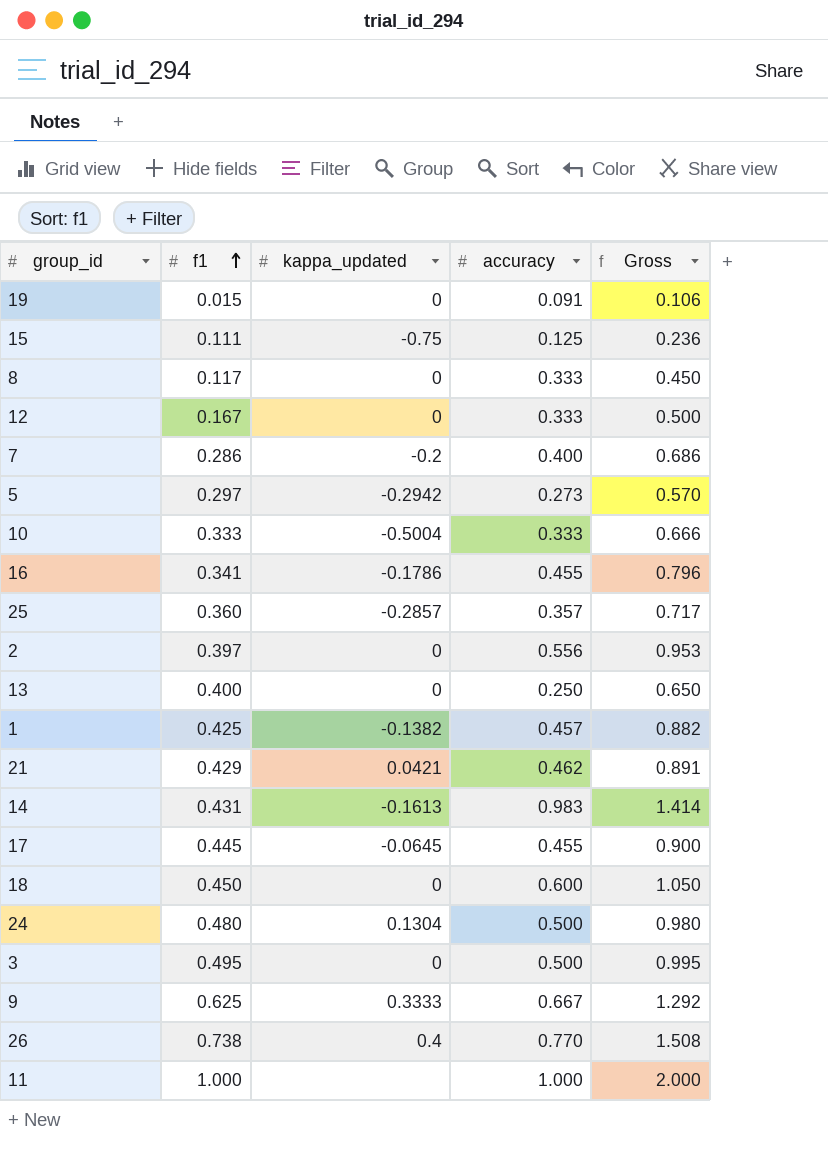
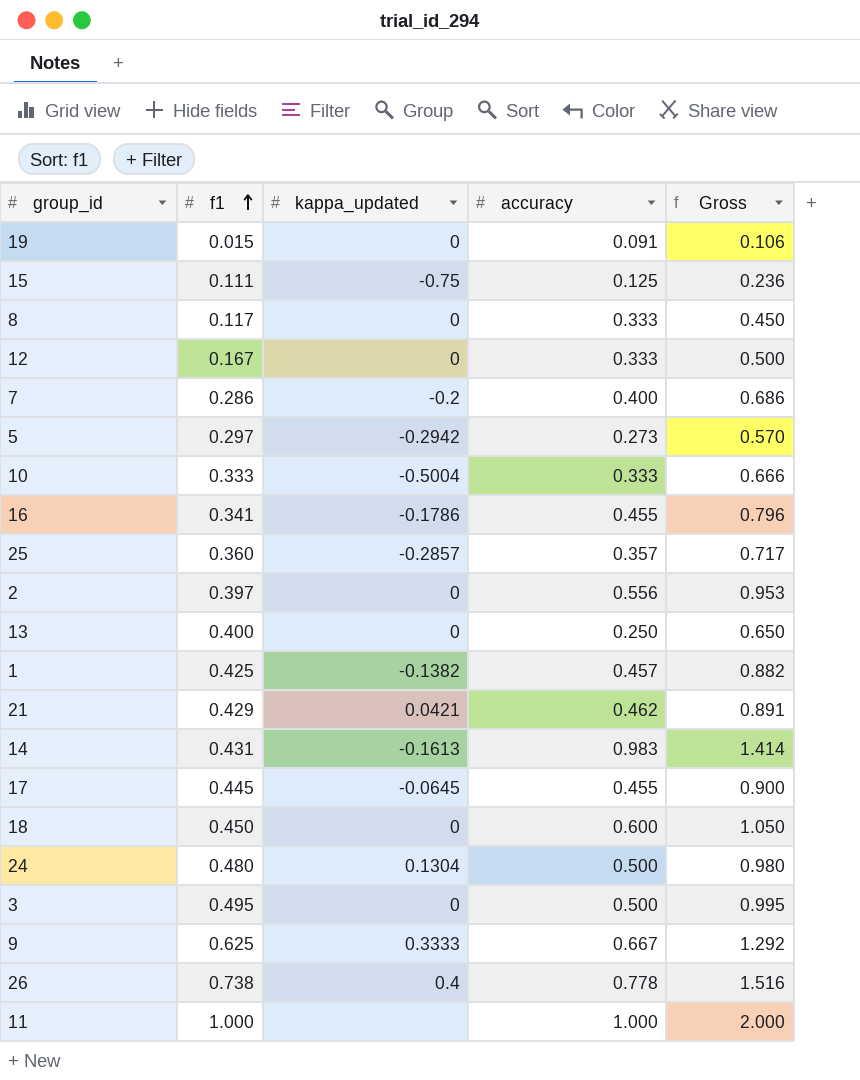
26 | accuracy: 0.770 -> 0.778
26 | Gross: 1.508 -> 1.516

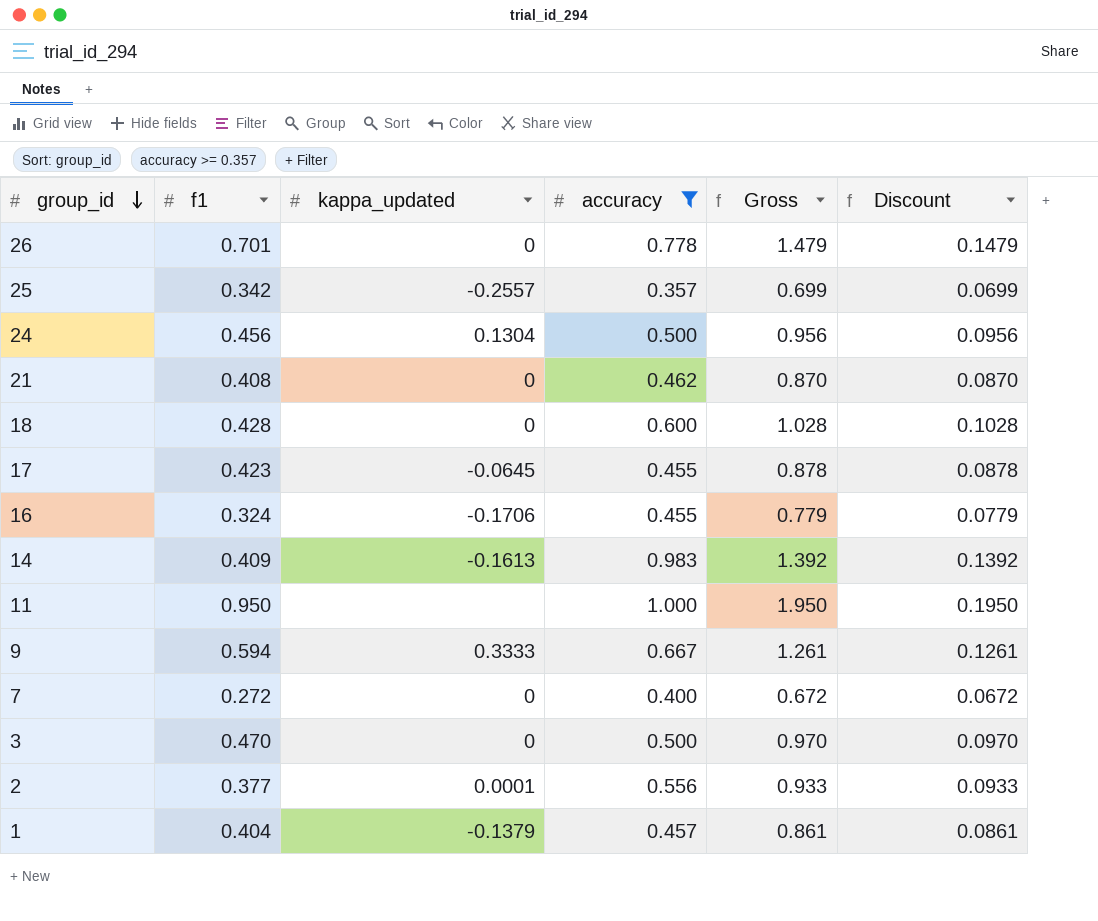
filter: none -> accuracy >= 0.357
row order: f1 ascending -> group_id descending
column Discount | formula: none -> [Gross] * 0.1
26 | f1: 0.738 -> 0.701
26 | kappa_updated: 0.4 -> 0
26 | Gross: 1.516 -> 1.479
25 | f1: 0.360 -> 0.342
25 | kappa_updated: -0.2857 -> -0.2557
25 | Gross: 0.717 -> 0.699
24 | f1: 0.480 -> 0.456
24 | Gross: 0.980 -> 0.956
21 | f1: 0.429 -> 0.408
21 | kappa_updated: 0.0421 -> 0
21 | Gross: 0.891 -> 0.870
18 | f1: 0.450 -> 0.428
18 | Gross: 1.050 -> 1.028
17 | f1: 0.445 -> 0.423
17 | Gross: 0.900 -> 0.878
16 | f1: 0.341 -> 0.324
16 | kappa_updated: -0.1786 -> -0.1706
16 | Gross: 0.796 -> 0.779
14 | f1: 0.431 -> 0.409
14 | Gross: 1.414 -> 1.392
11 | f1: 1.000 -> 0.950
11 | Gross: 2.000 -> 1.950
9 | f1: 0.625 -> 0.594
9 | Gross: 1.292 -> 1.261
7 | f1: 0.286 -> 0.272
7 | kappa_updated: -0.2 -> 0
7 | Gross: 0.686 -> 0.672
3 | f1: 0.495 -> 0.470
3 | Gross: 0.995 -> 0.970
2 | f1: 0.397 -> 0.377
2 | kappa_updated: 0 -> 0.0001
2 | Gross: 0.953 -> 0.933
1 | f1: 0.425 -> 0.404
1 | kappa_updated: -0.1382 -> -0.1379
1 | Gross: 0.882 -> 0.861

